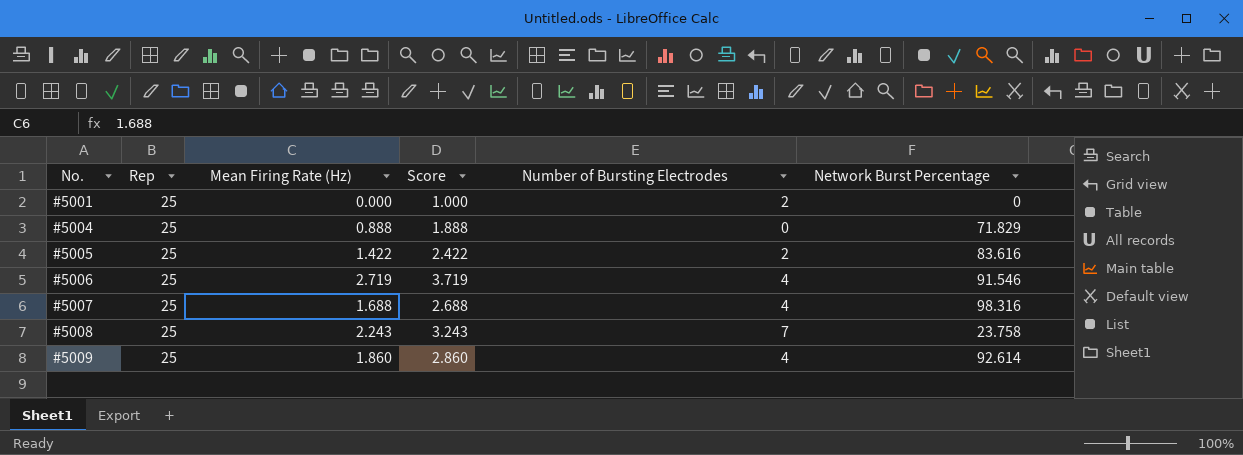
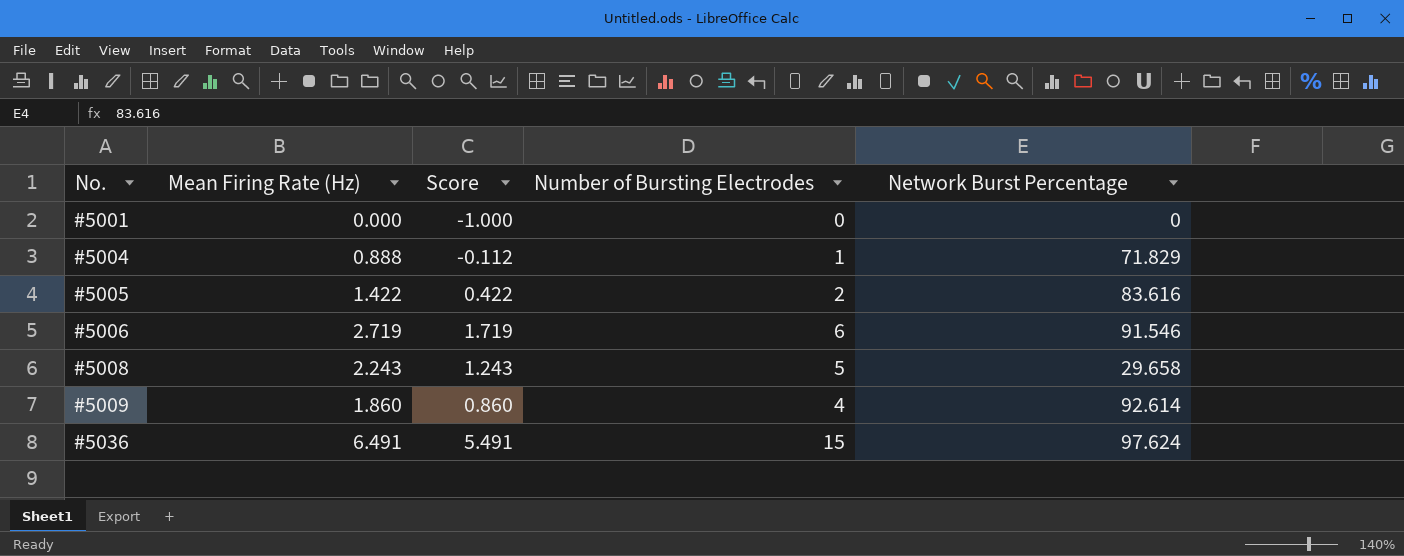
column Rep | position: 2 -> none
column Score | formula: [Mean Firing Rate (Hz)] + 1 -> [Mean Firing Rate (Hz)] - 1
row #5007: 25 | 1.688 | 2.688 | 4 | 98.316 -> none
#5001 | Number of Bursting Electrodes: 2 -> 0
#5004 | Number of Bursting Electrodes: 0 -> 1
#5006 | Number of Bursting Electrodes: 4 -> 6
#5008 | Number of Bursting Electrodes: 7 -> 5
#5008 | Network Burst Percentage: 23.758 -> 29.658
row #5036: none -> 6.491 | 5.491 | 15 | 97.624

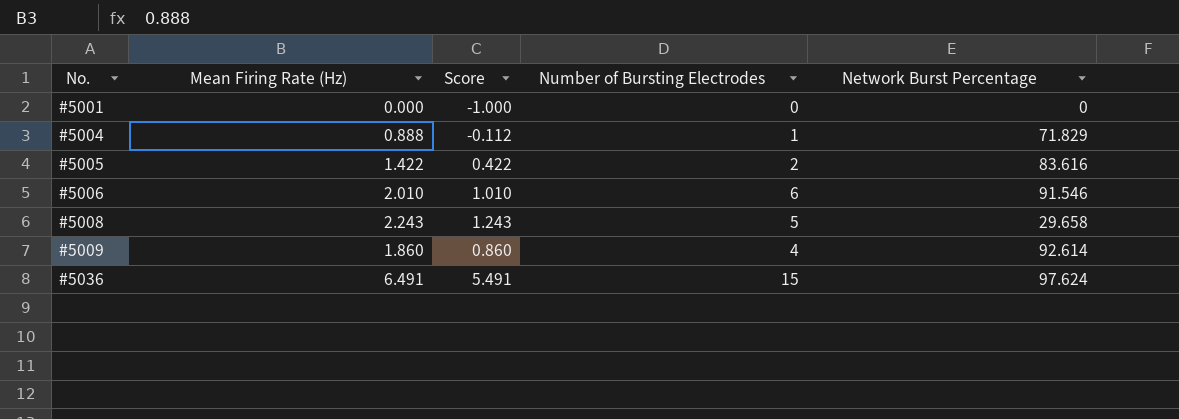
#5006 | Mean Firing Rate (Hz): 2.719 -> 2.010
#5006 | Score: 1.719 -> 1.010

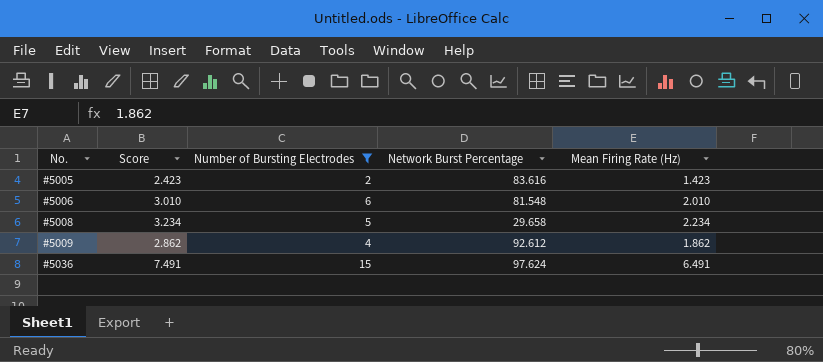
filter: none -> Number of Bursting Electrodes >= 2
column Score | formula: [Mean Firing Rate (Hz)] - 1 -> [Mean Firing Rate (Hz)] + 1
column Mean Firing Rate (Hz) | position: 2 -> 5
#5005 | Mean Firing Rate (Hz): 1.422 -> 1.423
#5006 | Network Burst Percentage: 91.546 -> 81.548
#5008 | Mean Firing Rate (Hz): 2.243 -> 2.234
#5009 | Network Burst Percentage: 92.614 -> 92.612
#5009 | Mean Firing Rate (Hz): 1.860 -> 1.862

